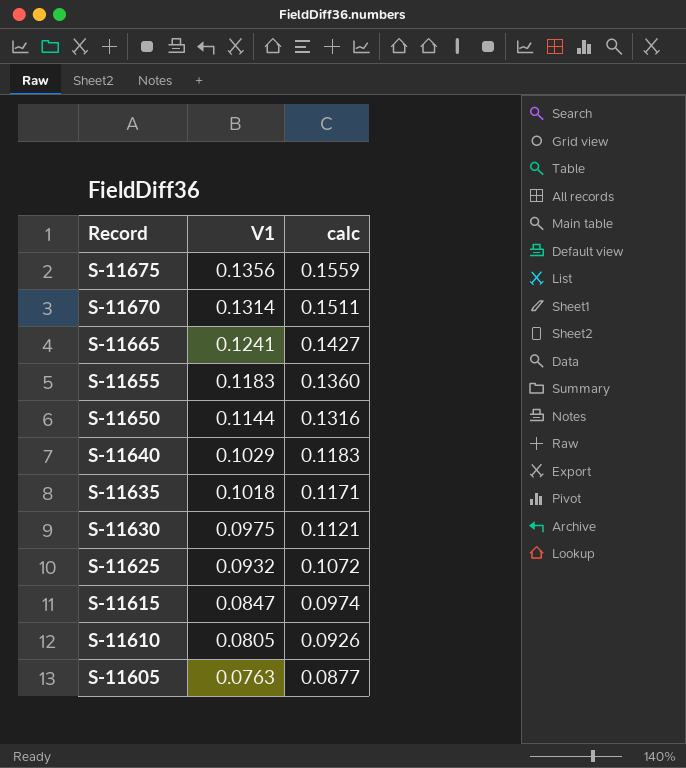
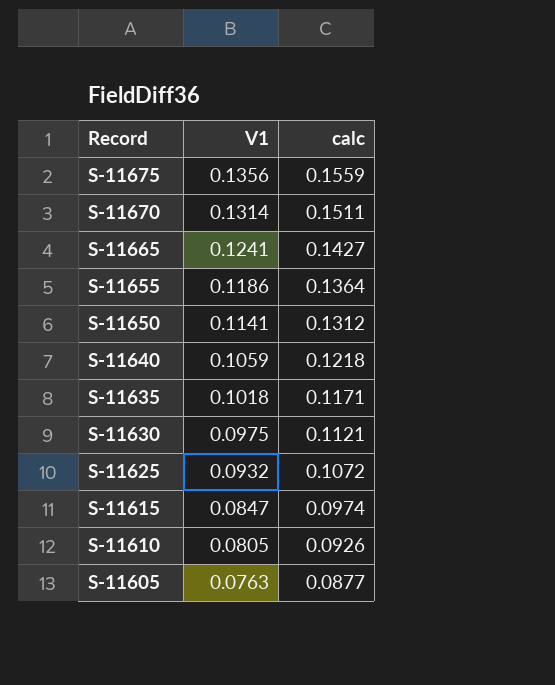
S-11655 | V1: 0.1183 -> 0.1186
S-11655 | calc: 0.1360 -> 0.1364
S-11650 | V1: 0.1144 -> 0.1141
S-11650 | calc: 0.1316 -> 0.1312
S-11640 | V1: 0.1029 -> 0.1059
S-11640 | calc: 0.1183 -> 0.1218

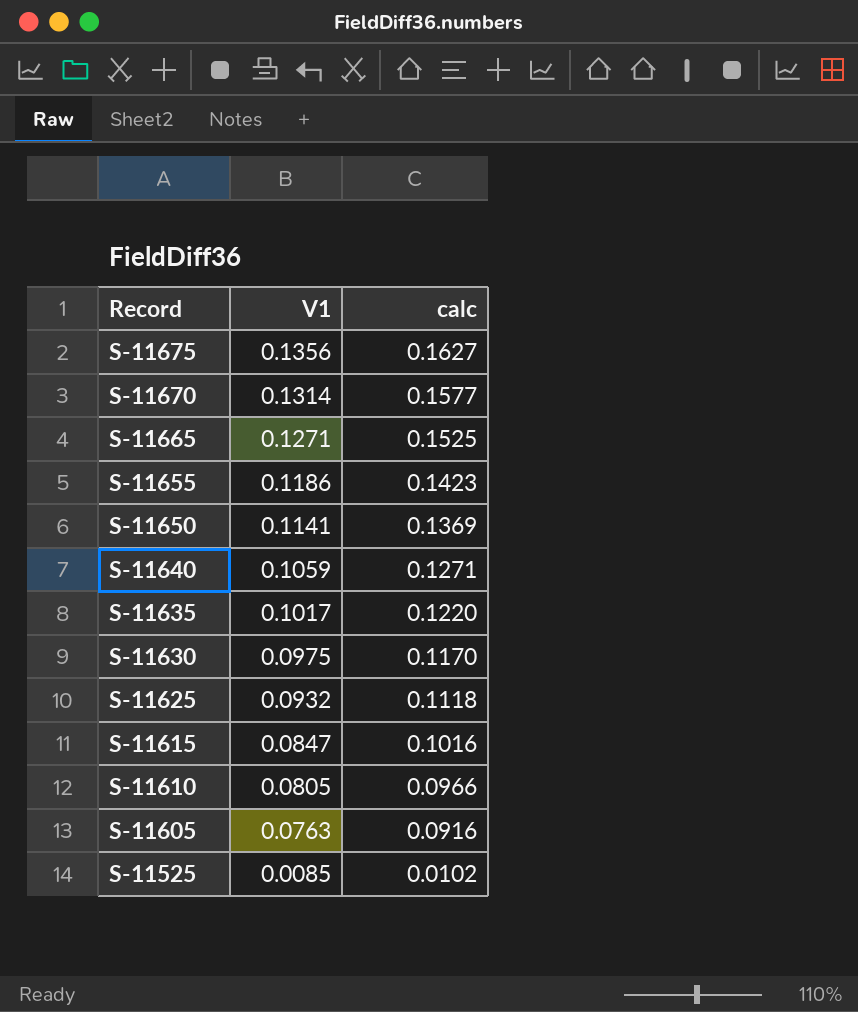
column calc | formula: [V1] * 1.15 -> [V1] * 1.2
S-11665 | V1: 0.1241 -> 0.1271
S-11635 | V1: 0.1018 -> 0.1017
row S-11525: none -> 0.0085 | 0.0102

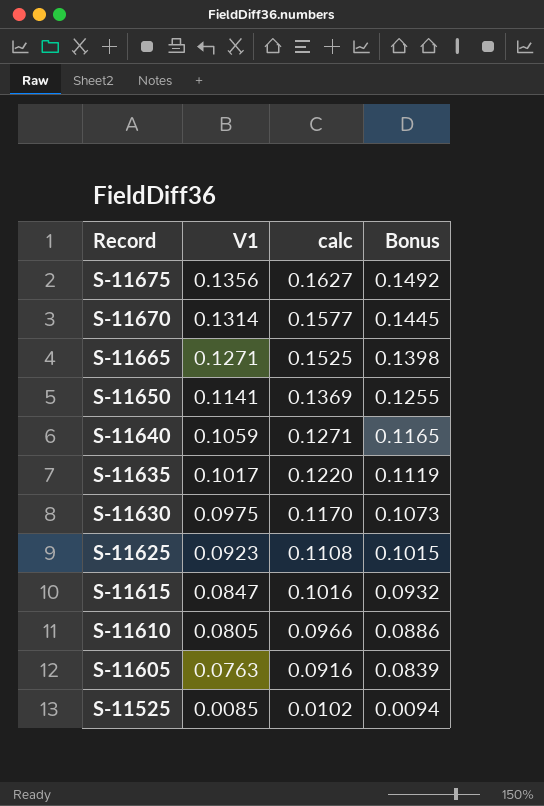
column Bonus | formula: none -> [V1] * 1.1
row S-11655: 0.1186 | 0.1423 -> none
S-11625 | V1: 0.0932 -> 0.0923
S-11625 | calc: 0.1118 -> 0.1108

